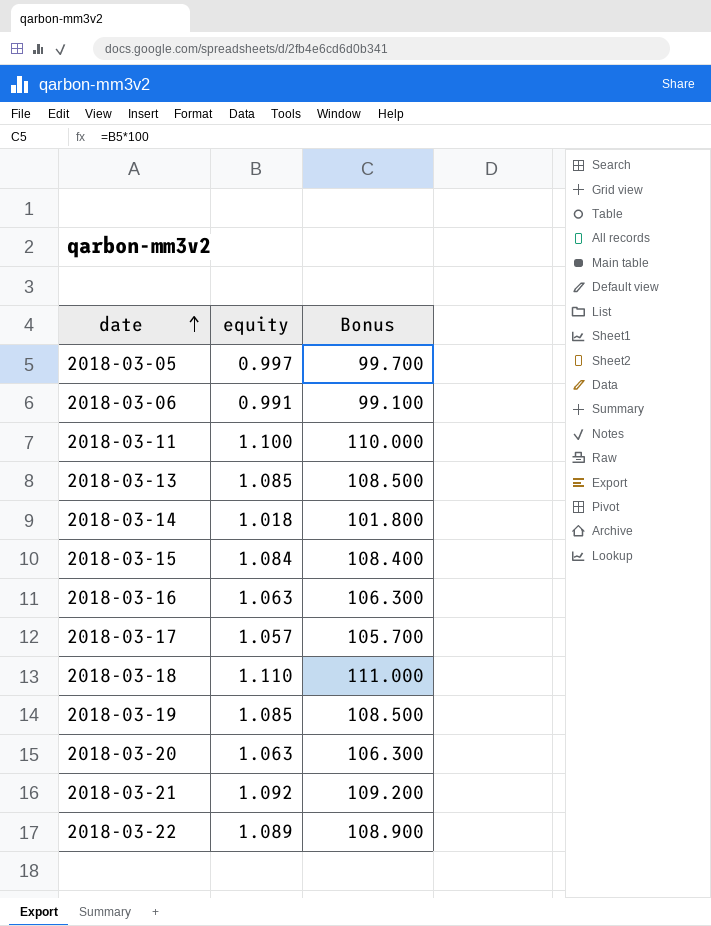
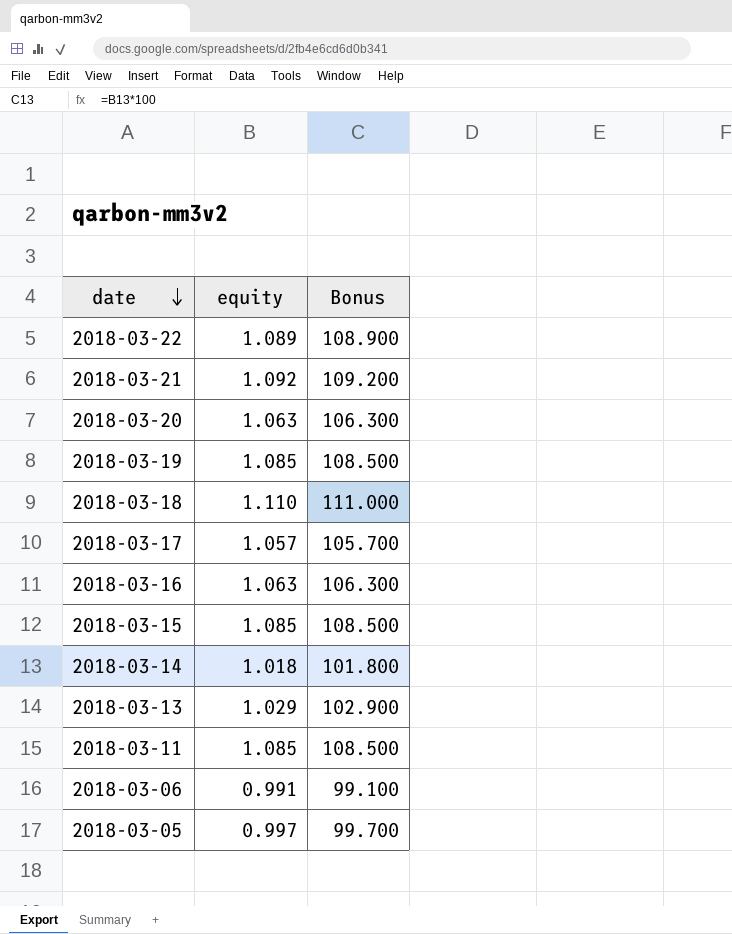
row order: date ascending -> date descending
2018-03-15 | equity: 1.084 -> 1.085
2018-03-15 | Bonus: 108.400 -> 108.500
2018-03-13 | equity: 1.085 -> 1.029
2018-03-13 | Bonus: 108.500 -> 102.900
2018-03-11 | equity: 1.100 -> 1.085
2018-03-11 | Bonus: 110.000 -> 108.500

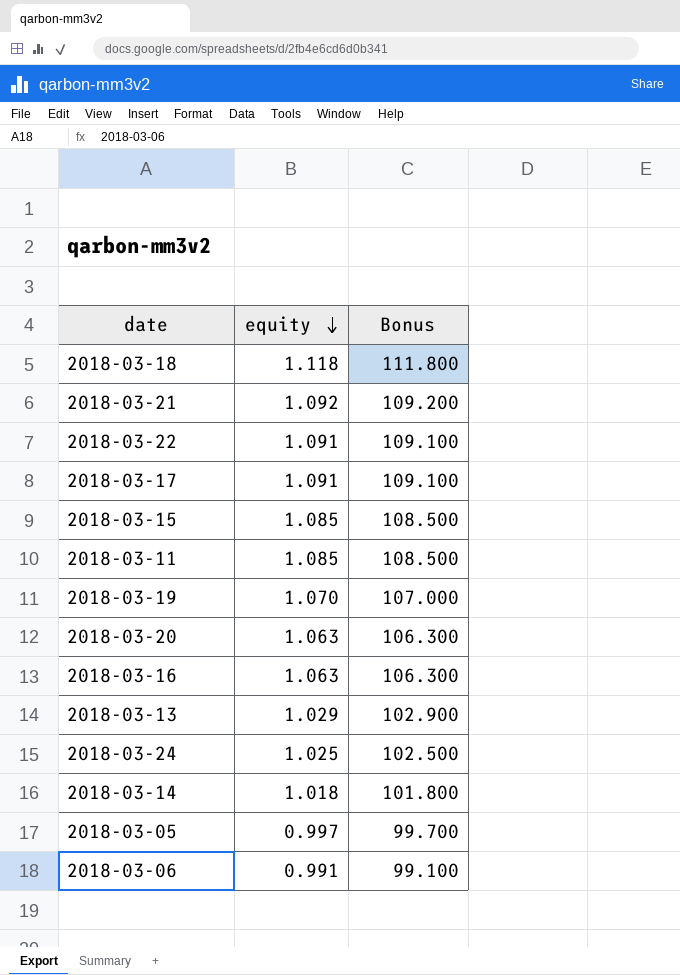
row order: date descending -> equity descending
2018-03-18 | equity: 1.110 -> 1.118
2018-03-18 | Bonus: 111.000 -> 111.800
2018-03-22 | equity: 1.089 -> 1.091
2018-03-22 | Bonus: 108.900 -> 109.100
2018-03-17 | equity: 1.057 -> 1.091
2018-03-17 | Bonus: 105.700 -> 109.100
2018-03-19 | equity: 1.085 -> 1.070
2018-03-19 | Bonus: 108.500 -> 107.000
row 2018-03-24: none -> 1.025 | 102.500

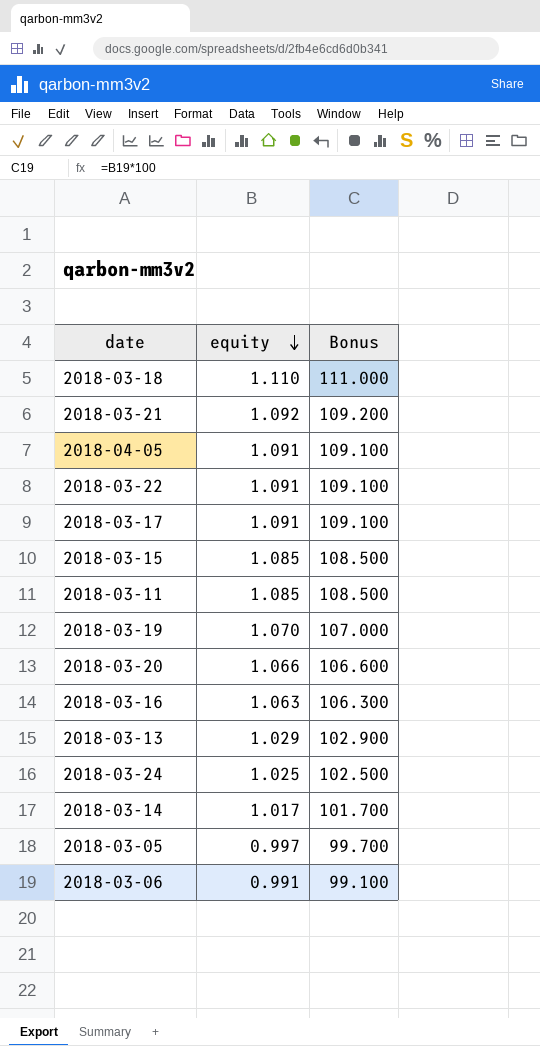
2018-03-18 | equity: 1.118 -> 1.110
2018-03-18 | Bonus: 111.800 -> 111.000
row 2018-04-05: none -> 1.091 | 109.100
2018-03-20 | equity: 1.063 -> 1.066
2018-03-20 | Bonus: 106.300 -> 106.600
2018-03-14 | equity: 1.018 -> 1.017
2018-03-14 | Bonus: 101.800 -> 101.700

